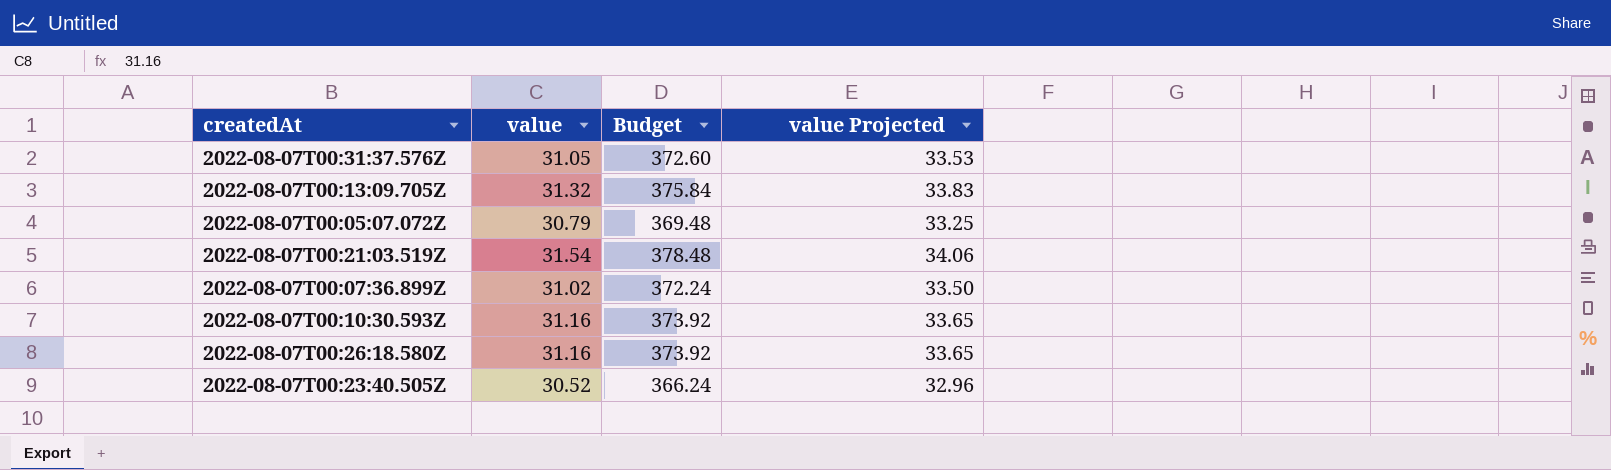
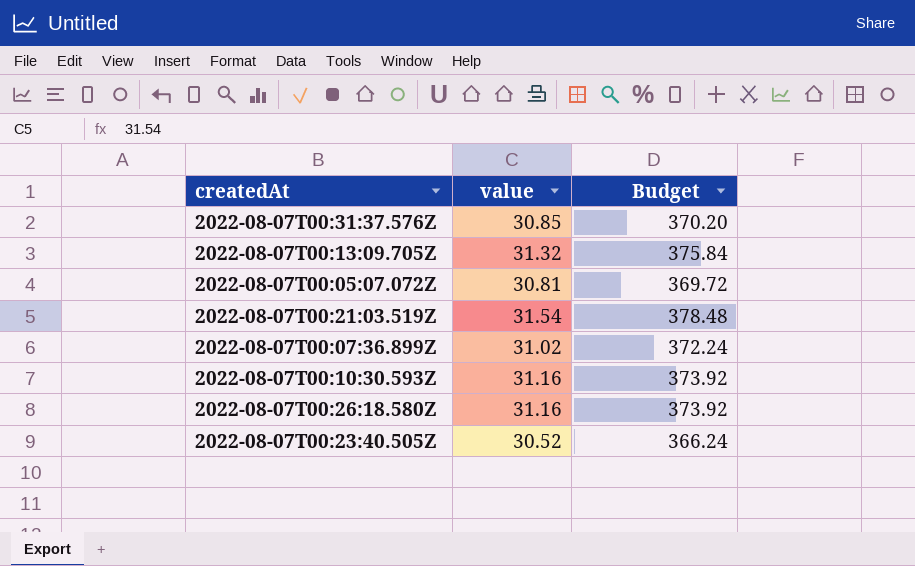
column value Projected | formula: [value] * 1.08 -> none
2022-08-07T00:31:37.576Z | value: 31.05 -> 30.85
2022-08-07T00:31:37.576Z | Budget: 372.60 -> 370.20
2022-08-07T00:05:07.072Z | value: 30.79 -> 30.81
2022-08-07T00:05:07.072Z | Budget: 369.48 -> 369.72

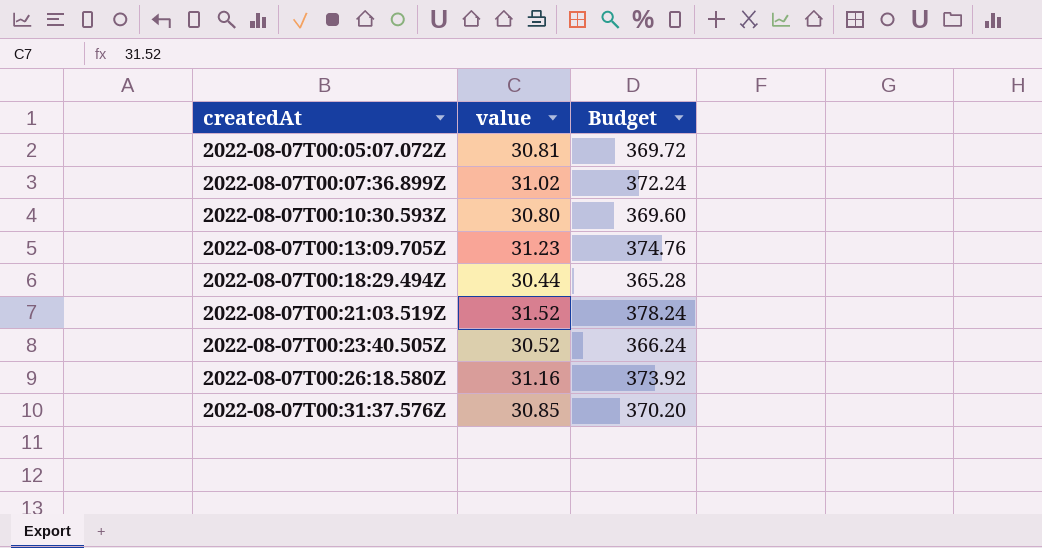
row order: none -> createdAt ascending
2022-08-07T00:10:30.593Z | value: 31.16 -> 30.80
2022-08-07T00:10:30.593Z | Budget: 373.92 -> 369.60
2022-08-07T00:13:09.705Z | value: 31.32 -> 31.23
2022-08-07T00:13:09.705Z | Budget: 375.84 -> 374.76
row 2022-08-07T00:18:29.494Z: none -> 30.44 | 365.28
2022-08-07T00:21:03.519Z | value: 31.54 -> 31.52
2022-08-07T00:21:03.519Z | Budget: 378.48 -> 378.24

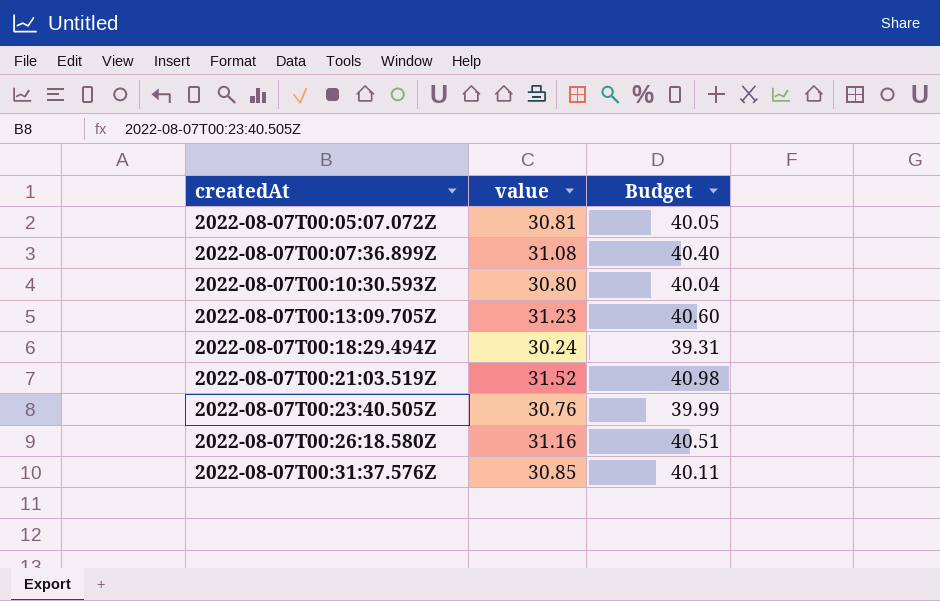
column Budget | formula: [value] * 12 -> [value] * 1.3
2022-08-07T00:07:36.899Z | value: 31.02 -> 31.08
2022-08-07T00:18:29.494Z | value: 30.44 -> 30.24
2022-08-07T00:23:40.505Z | value: 30.52 -> 30.76

